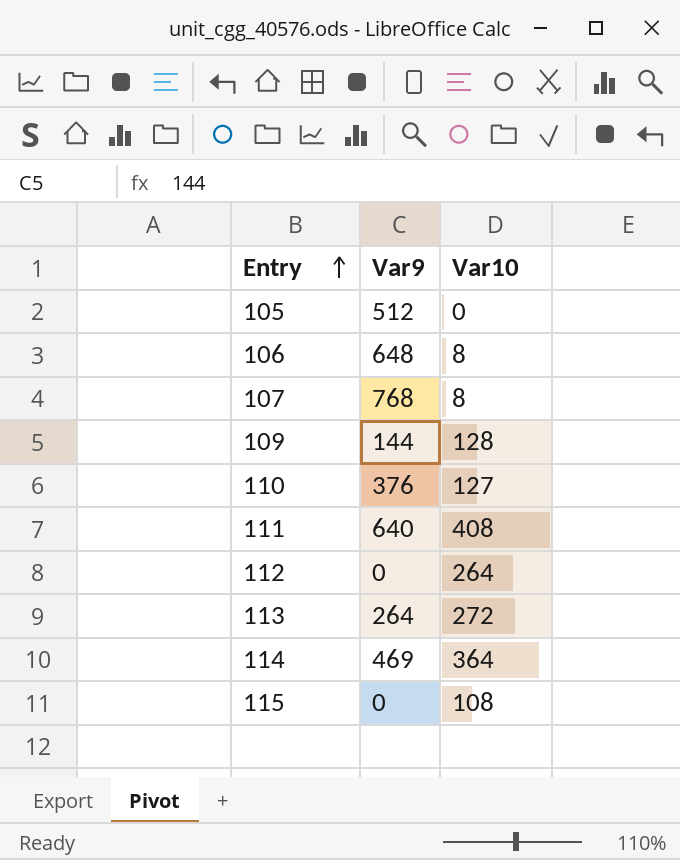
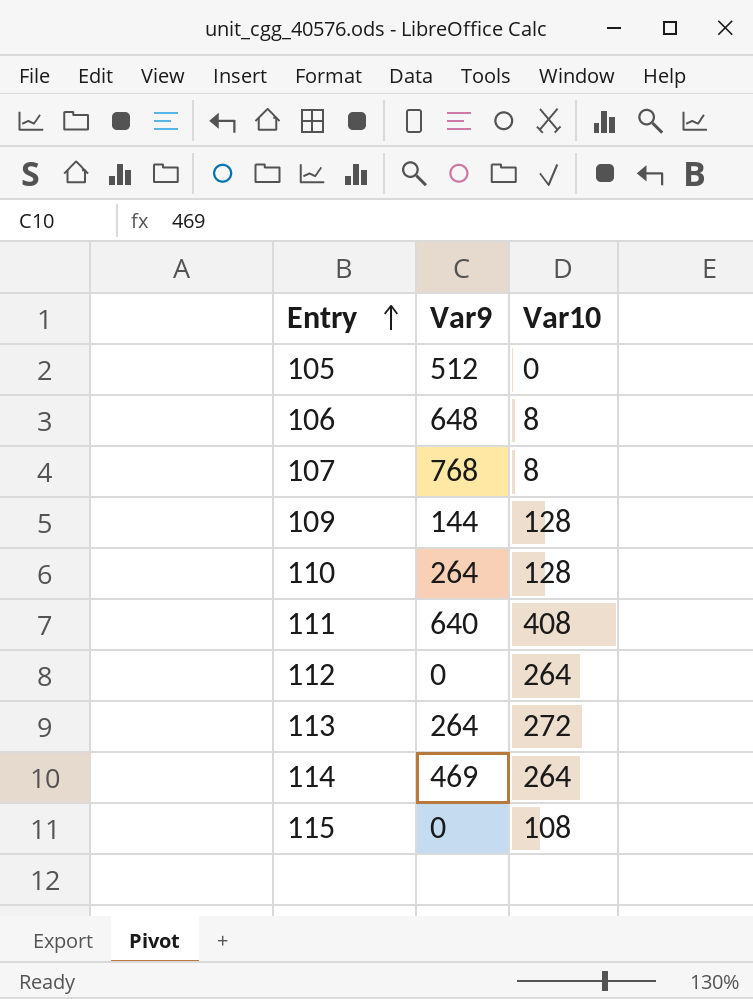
110 | Var9: 376 -> 264
110 | Var10: 127 -> 128
114 | Var10: 364 -> 264

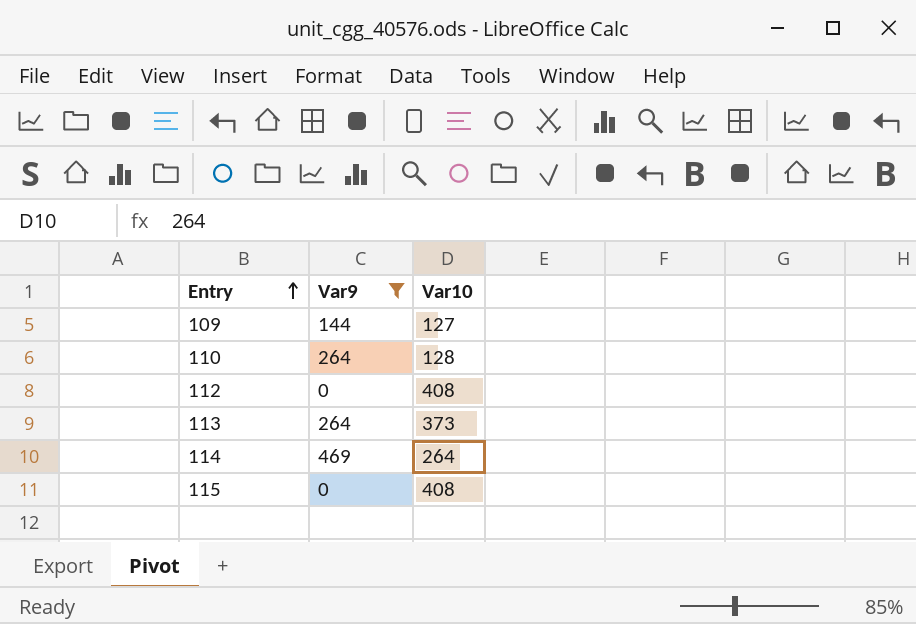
filter: none -> Var9 <= 469
109 | Var10: 128 -> 127
112 | Var10: 264 -> 408
113 | Var10: 272 -> 373
115 | Var10: 108 -> 408

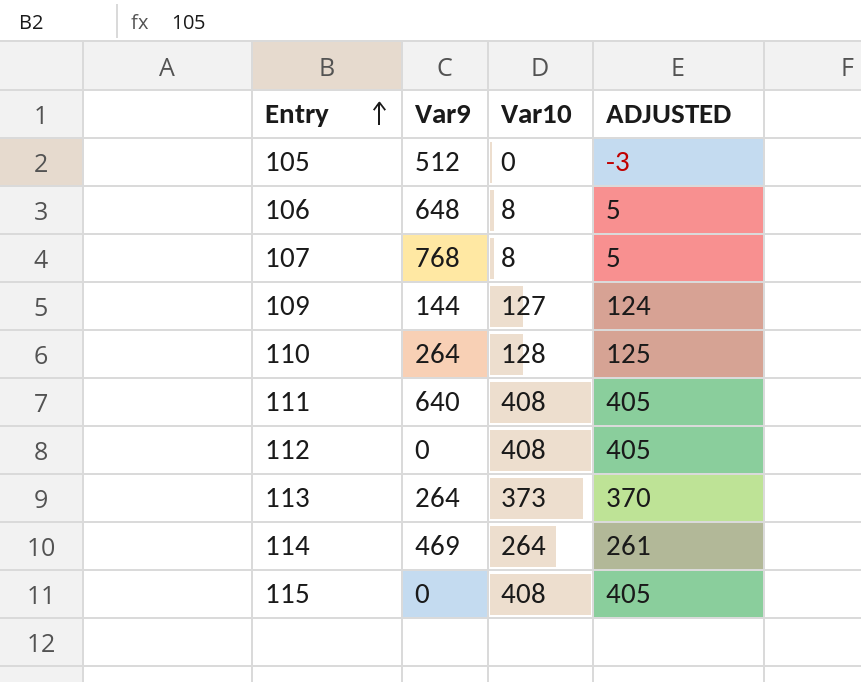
filter: Var9 <= 469 -> none
column ADJUSTED | formula: none -> [Var10] - 3

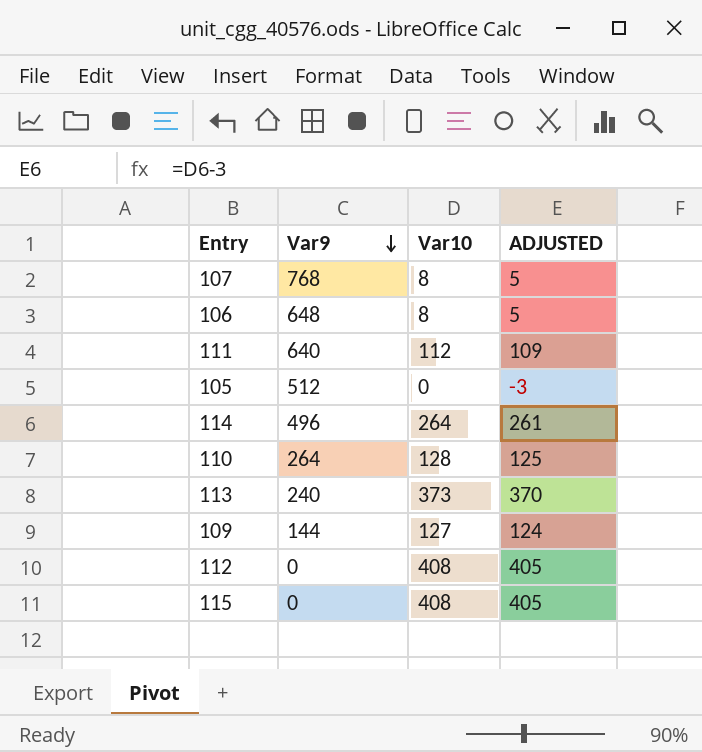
row order: Entry ascending -> Var9 descending
111 | Var10: 408 -> 112
111 | ADJUSTED: 405 -> 109
114 | Var9: 469 -> 496
113 | Var9: 264 -> 240

